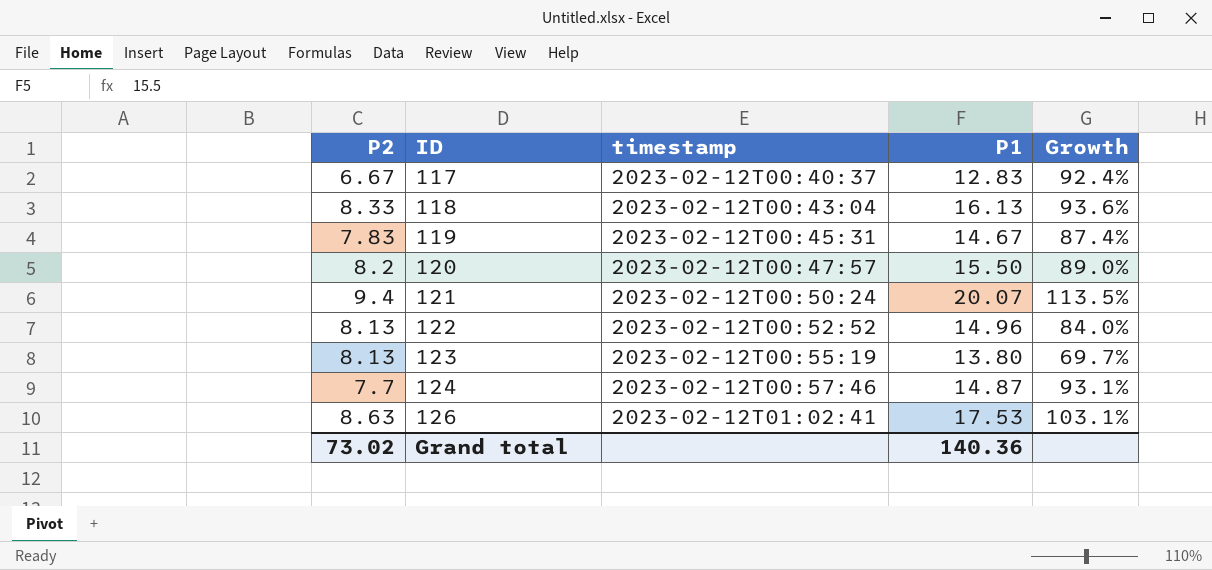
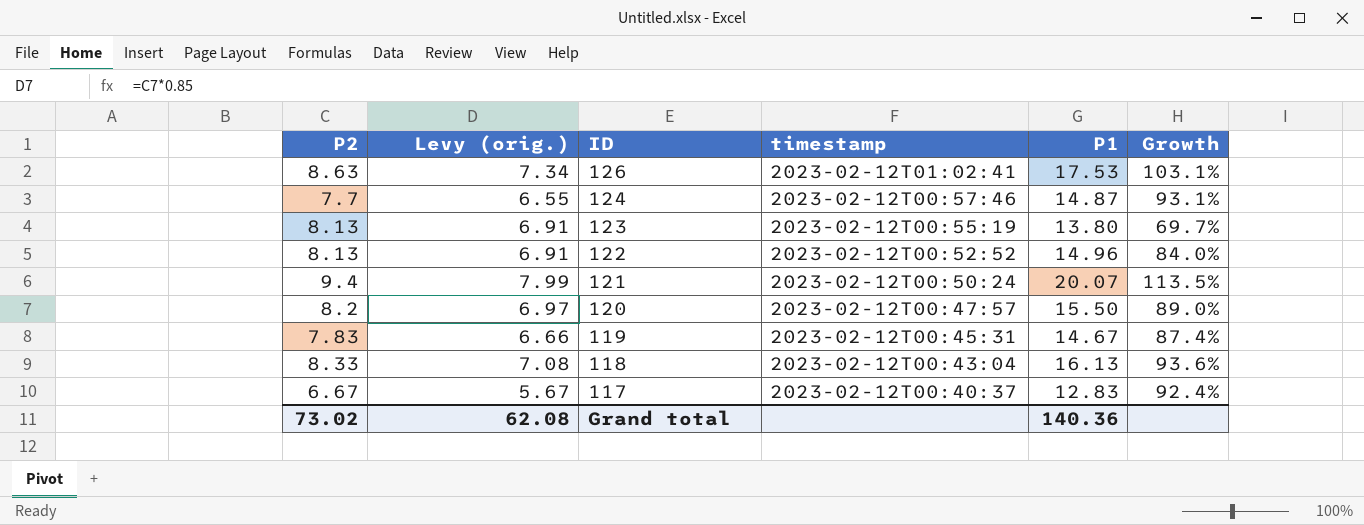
row order: ID ascending -> ID descending
column Levy (orig.) | formula: none -> [P2] * 0.85

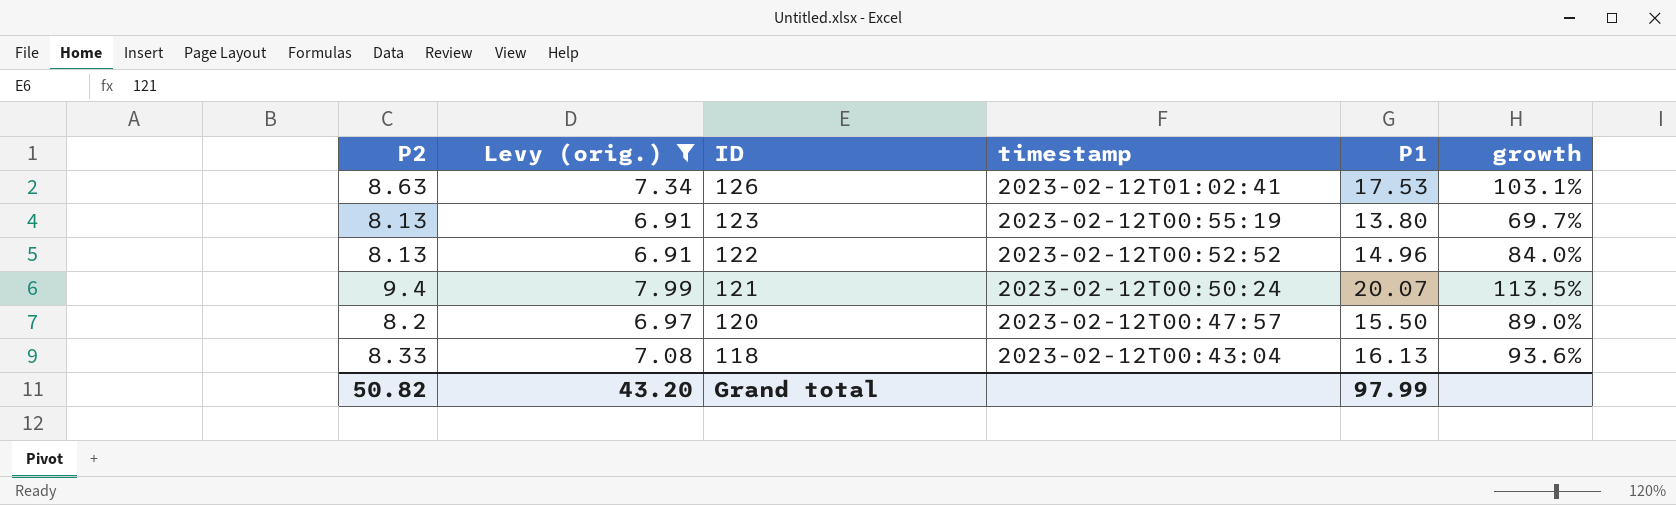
filter: none -> Levy (orig.) >= 6.91
column name: Growth -> growth
Grand total | P2: 73.02 -> 50.82
Grand total | Levy (orig.): 62.08 -> 43.20
Grand total | P1: 140.36 -> 97.99

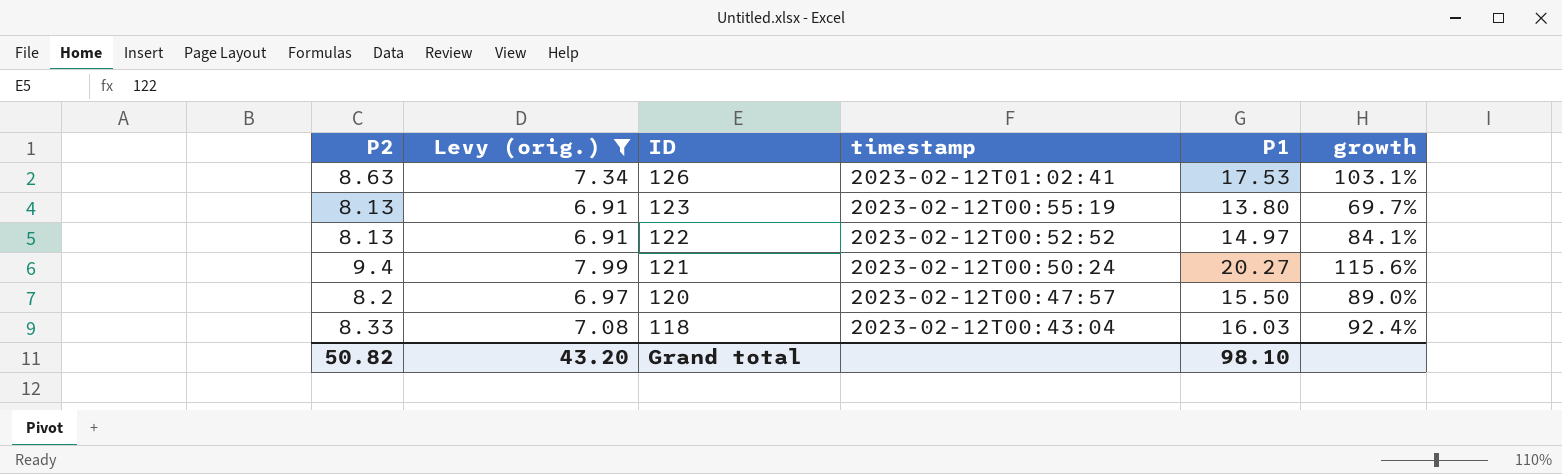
122 | P1: 14.96 -> 14.97
122 | growth: 84.0% -> 84.1%
121 | P1: 20.07 -> 20.27
121 | growth: 113.5% -> 115.6%
118 | P1: 16.13 -> 16.03
118 | growth: 93.6% -> 92.4%
Grand total | P1: 97.99 -> 98.10

